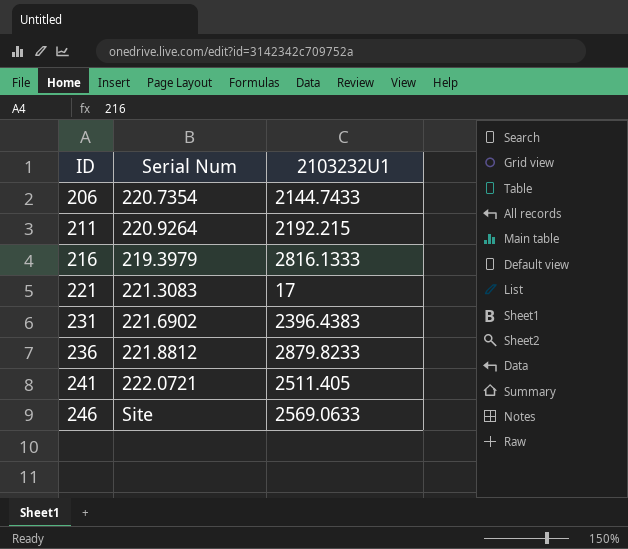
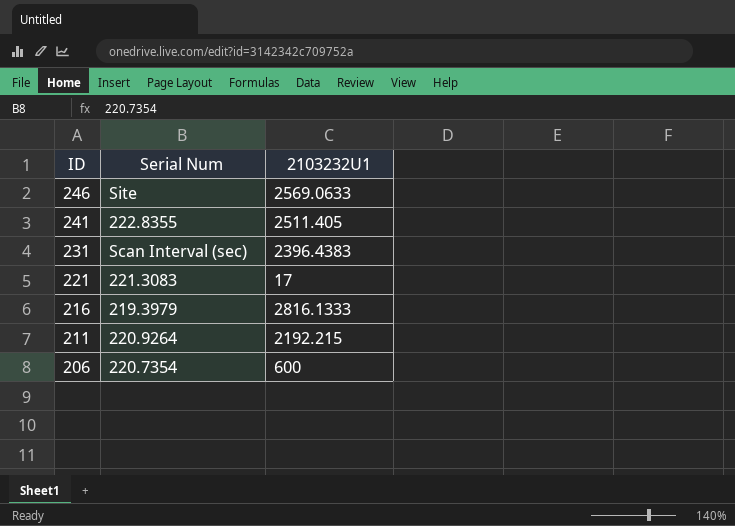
row order: ID ascending -> ID descending
row 236: 221.8812 | 2879.8233 -> none
241 | Serial Num: 222.0721 -> 222.8355
231 | Serial Num: 221.6902 -> Scan Interval (sec)
206 | 2103232U1: 2144.7433 -> 600

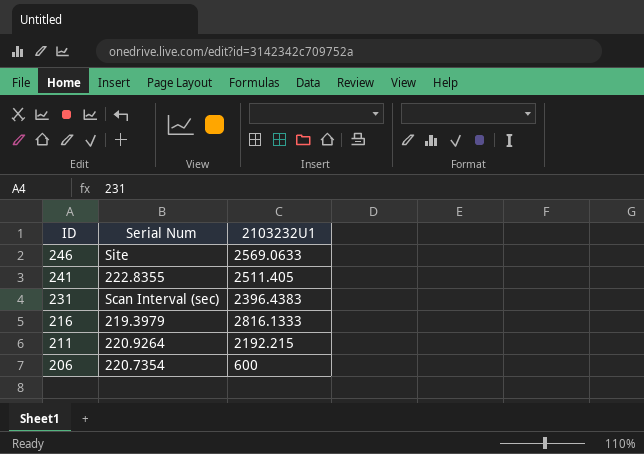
row 221: 221.3083 | 17 -> none

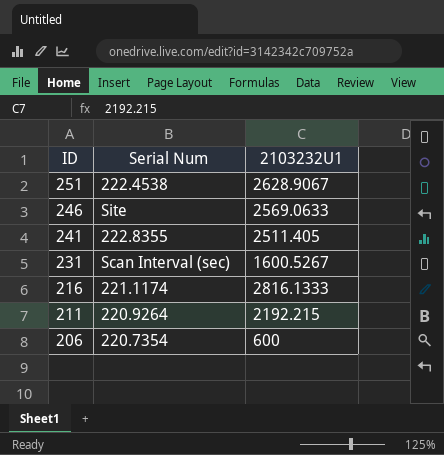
row 251: none -> 222.4538 | 2628.9067
231 | 2103232U1: 2396.4383 -> 1600.5267
216 | Serial Num: 219.3979 -> 221.1174

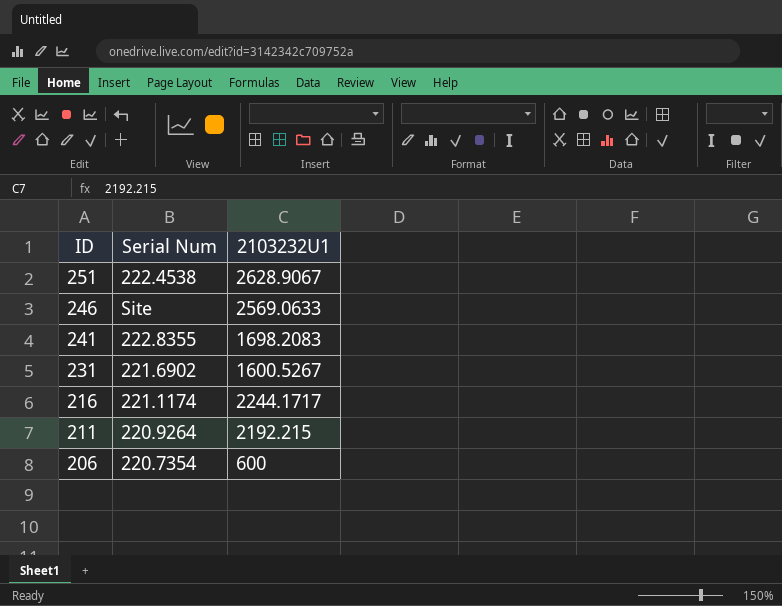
241 | 2103232U1: 2511.405 -> 1698.2083
231 | Serial Num: Scan Interval (sec) -> 221.6902
216 | 2103232U1: 2816.1333 -> 2244.1717

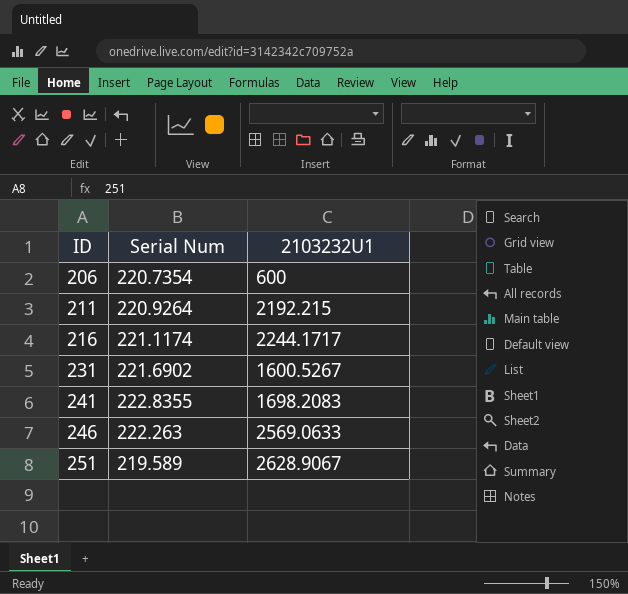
row order: ID descending -> ID ascending
246 | Serial Num: Site -> 222.263
251 | Serial Num: 222.4538 -> 219.589

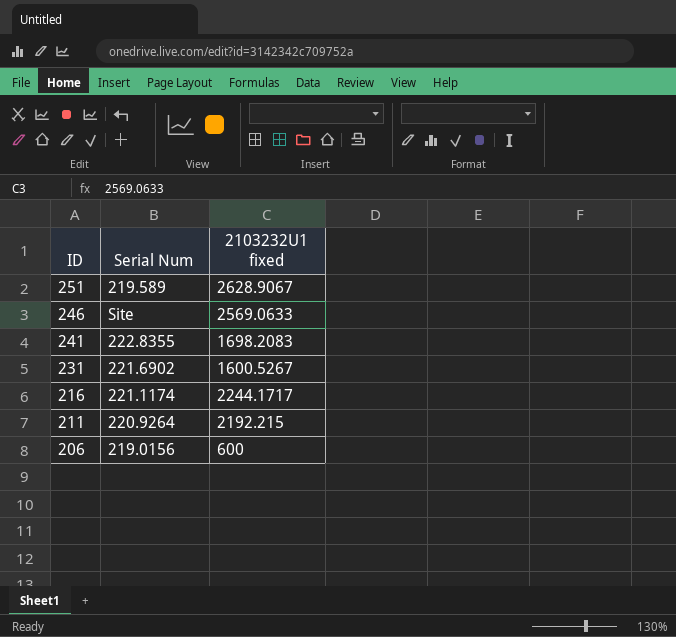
row order: ID ascending -> ID descending
column name: 2103232U1 -> 2103232U1 fixed
246 | Serial Num: 222.263 -> Site
206 | Serial Num: 220.7354 -> 219.0156

